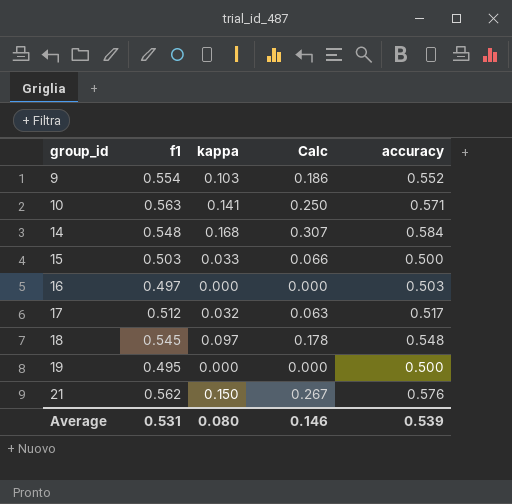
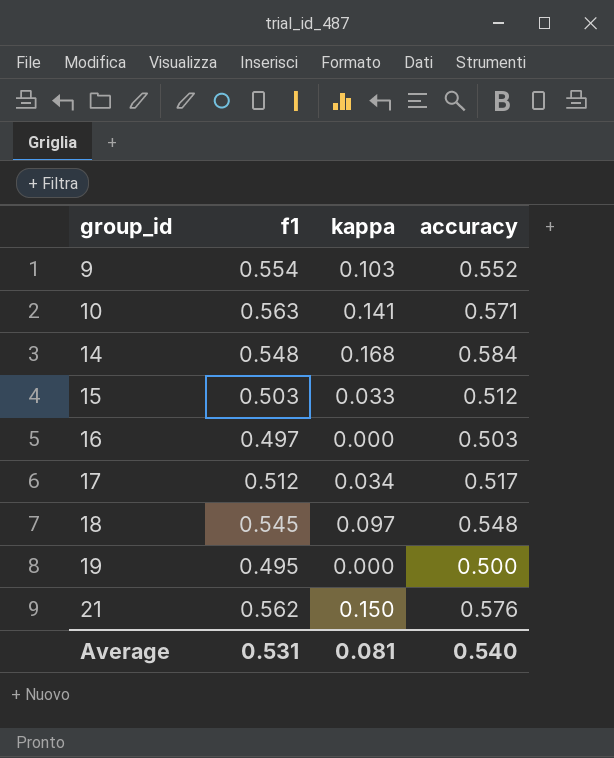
column Calc | formula: [kappa] / [f1] -> none
15 | accuracy: 0.500 -> 0.512
17 | kappa: 0.032 -> 0.034
Average | kappa: 0.080 -> 0.081
Average | accuracy: 0.539 -> 0.540

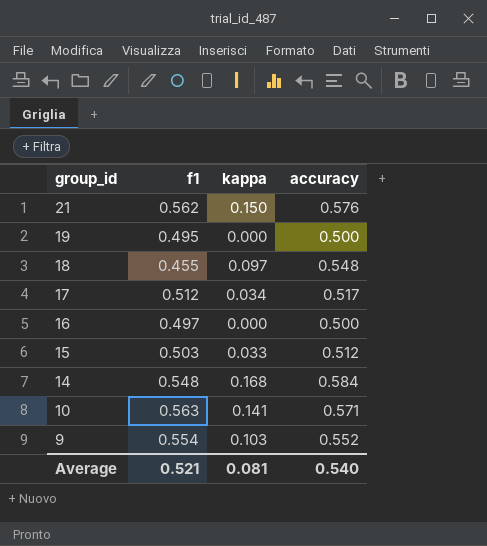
row order: group_id ascending -> group_id descending
18 | f1: 0.545 -> 0.455
16 | accuracy: 0.503 -> 0.500
Average | f1: 0.531 -> 0.521

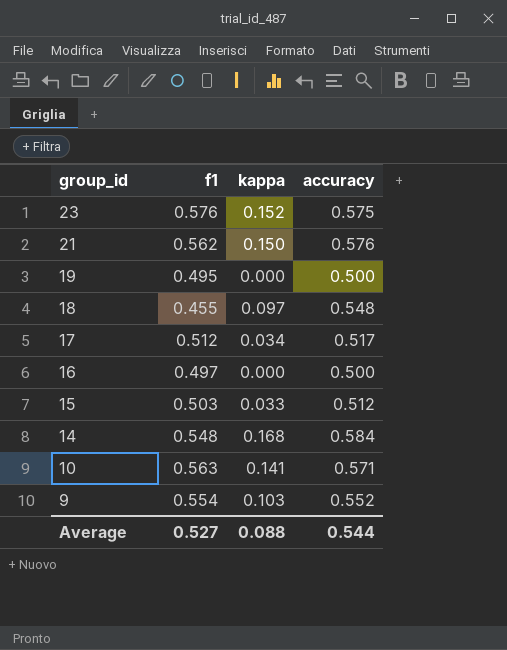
row 23: none -> 0.576 | 0.152 | 0.575
Average | f1: 0.521 -> 0.527
Average | kappa: 0.081 -> 0.088
Average | accuracy: 0.540 -> 0.544

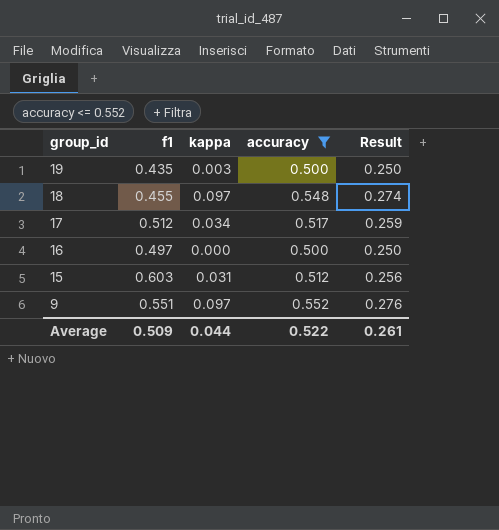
filter: none -> accuracy <= 0.552
column Result | formula: none -> [accuracy] * 0.5
19 | f1: 0.495 -> 0.435
19 | kappa: 0.000 -> 0.003
15 | f1: 0.503 -> 0.603
15 | kappa: 0.033 -> 0.031
9 | f1: 0.554 -> 0.551
9 | kappa: 0.103 -> 0.097
Average | f1: 0.527 -> 0.509
Average | kappa: 0.088 -> 0.044
Average | accuracy: 0.544 -> 0.522

